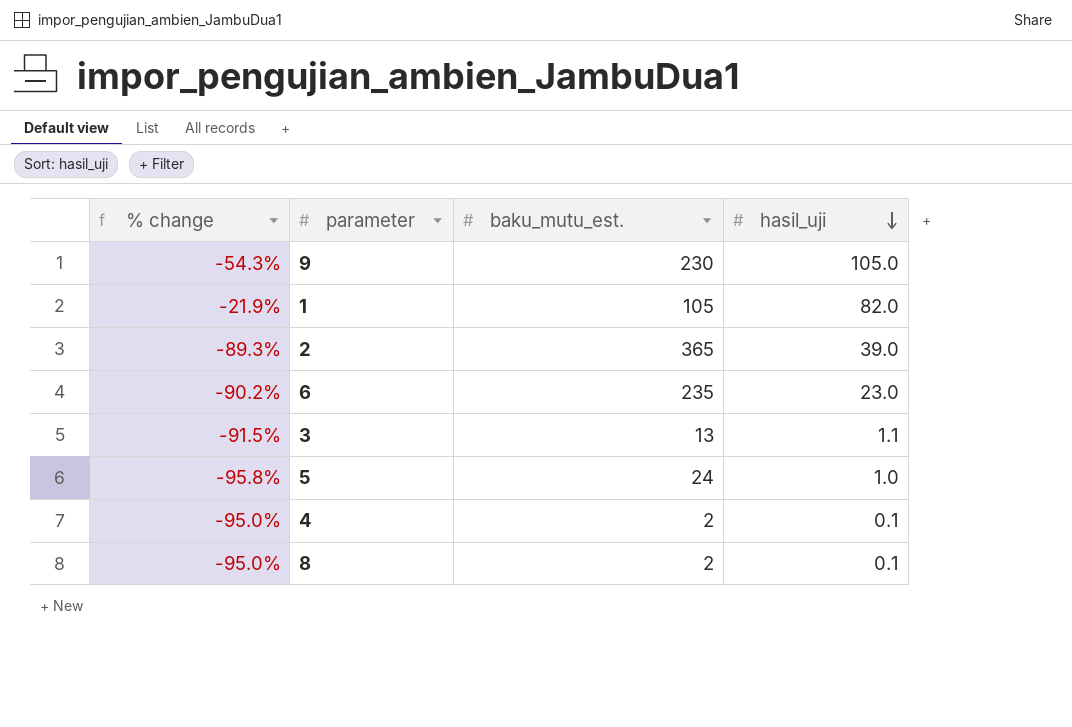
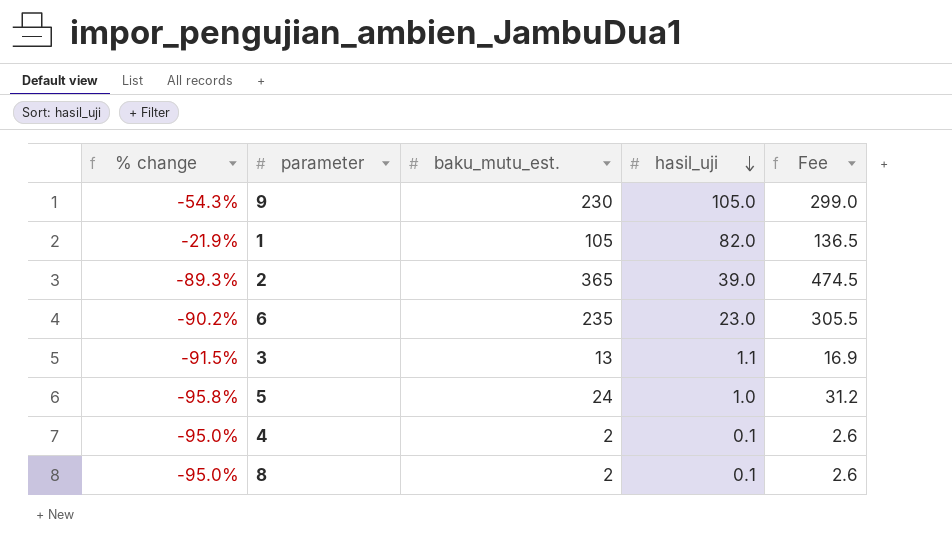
column Fee | formula: none -> [baku_mutu_est.] * 1.3

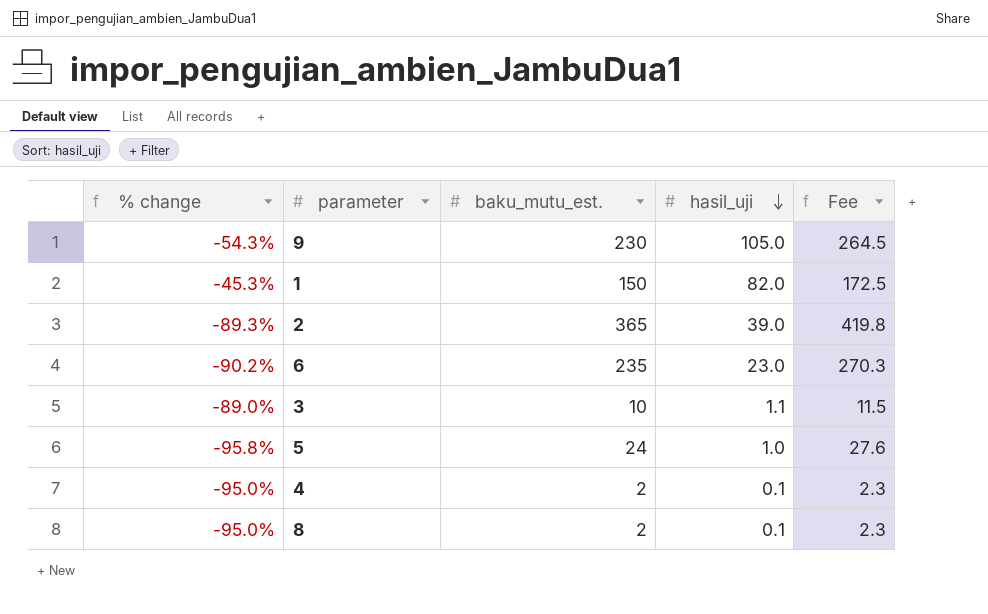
column Fee | formula: [baku_mutu_est.] * 1.3 -> [baku_mutu_est.] * 1.15
1 | % change: -21.9% -> -45.3%
1 | baku_mutu_est.: 105 -> 150
3 | % change: -91.5% -> -89.0%
3 | baku_mutu_est.: 13 -> 10

